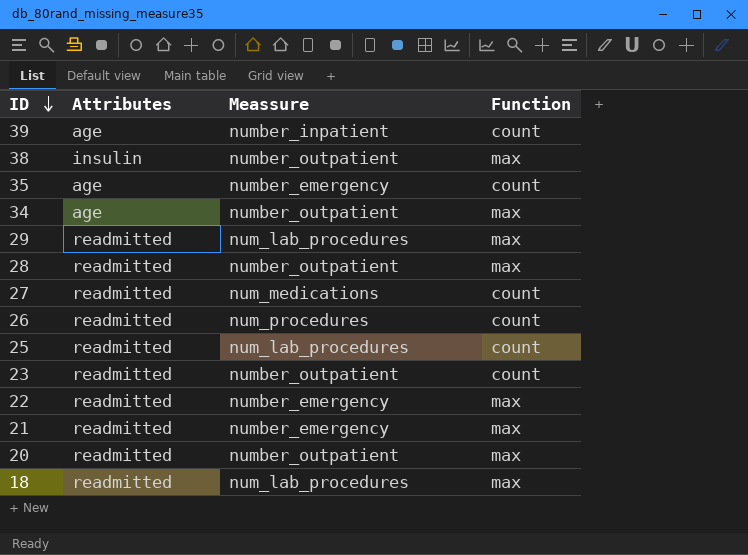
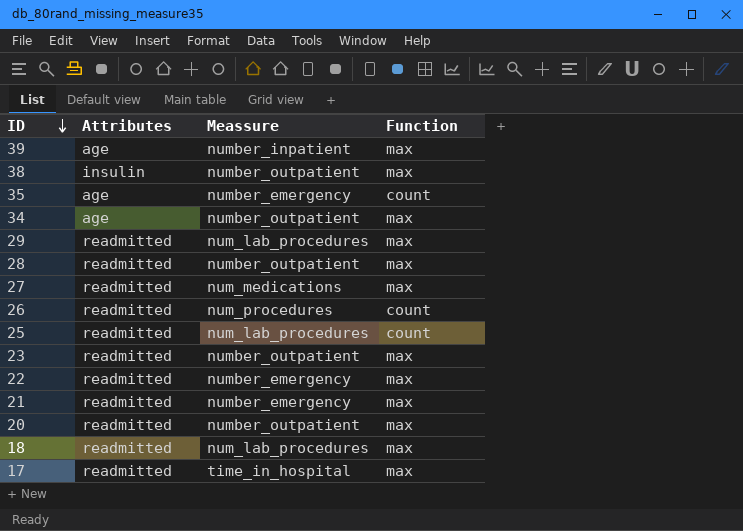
39 | Function: count -> max
27 | Function: count -> max
23 | Function: count -> max
row 17: none -> readmitted | time_in_hospital | max

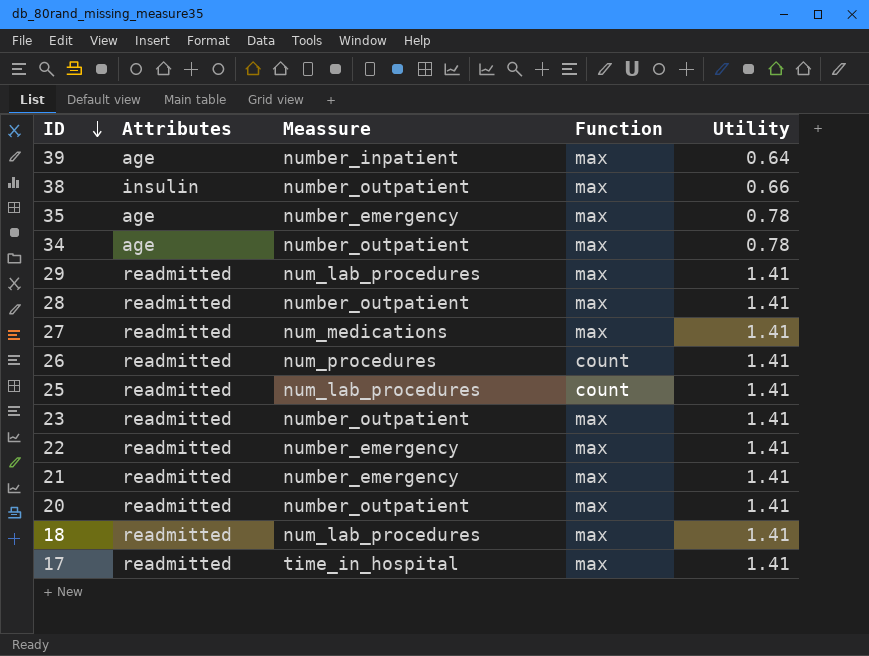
column Utility | position: none -> 5
35 | Function: count -> max

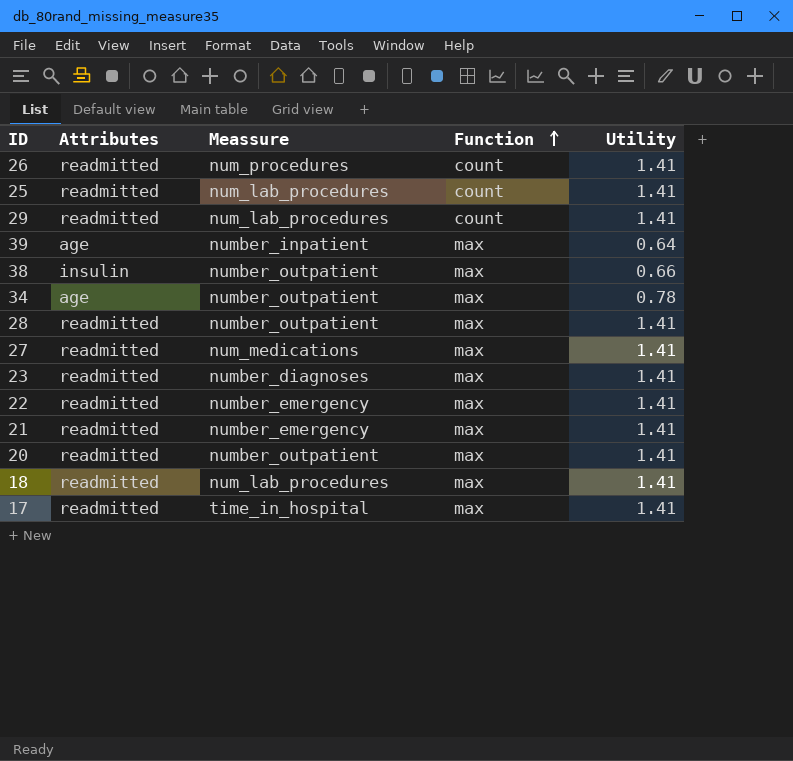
row order: ID descending -> Function ascending
row 35: age | number_emergency | max | 0.78 -> none
29 | Function: max -> count
23 | Meassure: number_outpatient -> number_diagnoses

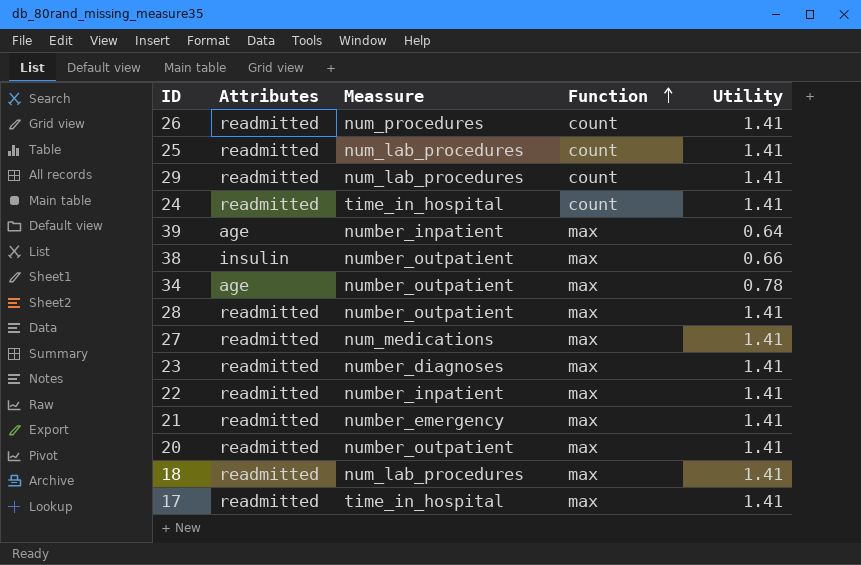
row 24: none -> readmitted | time_in_hospital | count | 1.41
22 | Meassure: number_emergency -> number_inpatient

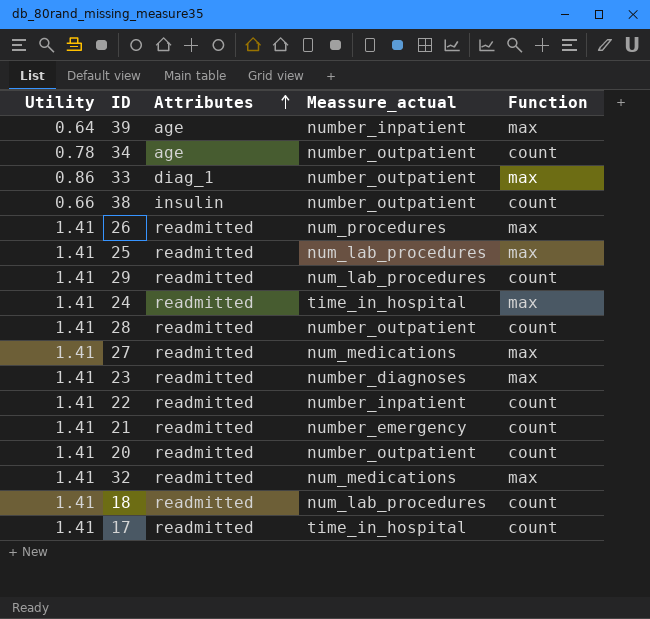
row order: Function ascending -> Attributes ascending
column Utility | position: 5 -> 1
column name: Meassure -> Meassure_actual
34 | Function: max -> count
row 33: none -> 0.86 | diag_1 | number_outpatient | max
38 | Function: max -> count
26 | Function: count -> max
25 | Function: count -> max
24 | Function: count -> max
28 | Function: max -> count
22 | Function: max -> count
21 | Function: max -> count
20 | Function: max -> count
row 32: none -> 1.41 | readmitted | num_medications | max
18 | Function: max -> count
17 | Function: max -> count

